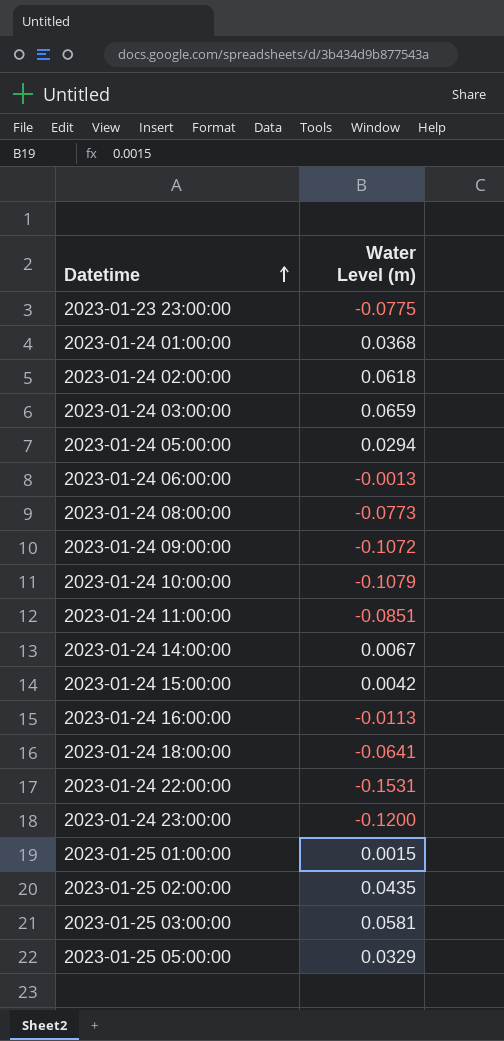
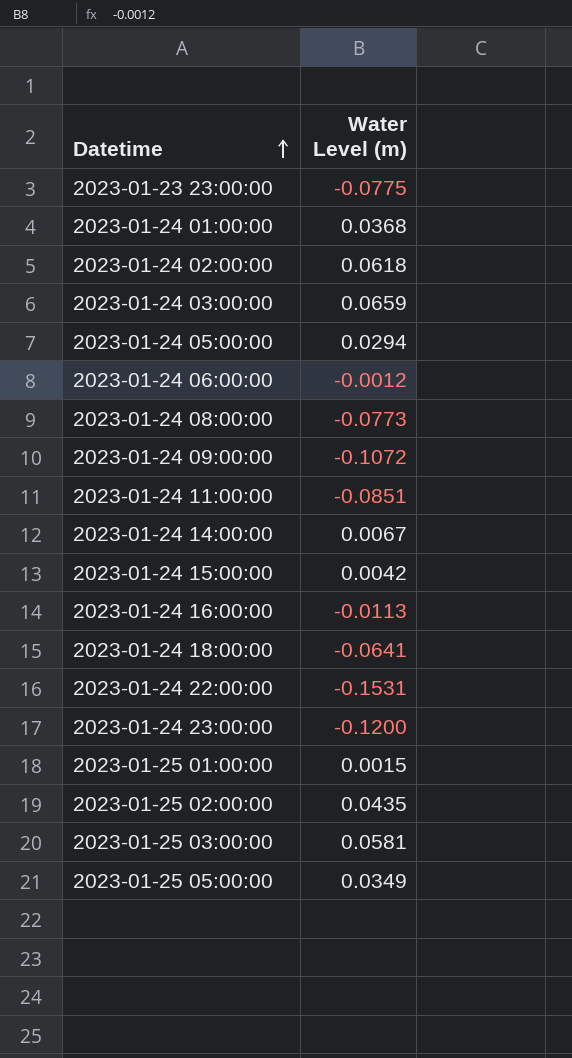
row 2023-01-24 10:00:00: -0.1079 -> none
2023-01-24 06:00:00 | Water Level (m): -0.0013 -> -0.0012
2023-01-25 05:00:00 | Water Level (m): 0.0329 -> 0.0349

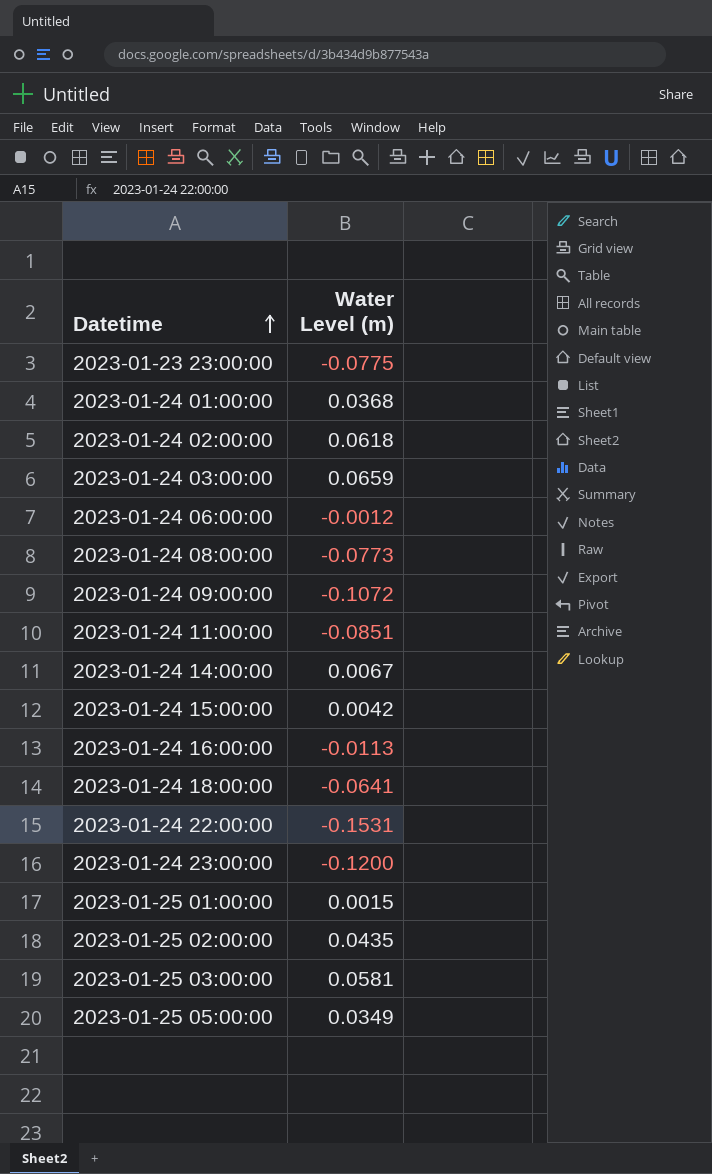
row 2023-01-24 05:00:00: 0.0294 -> none

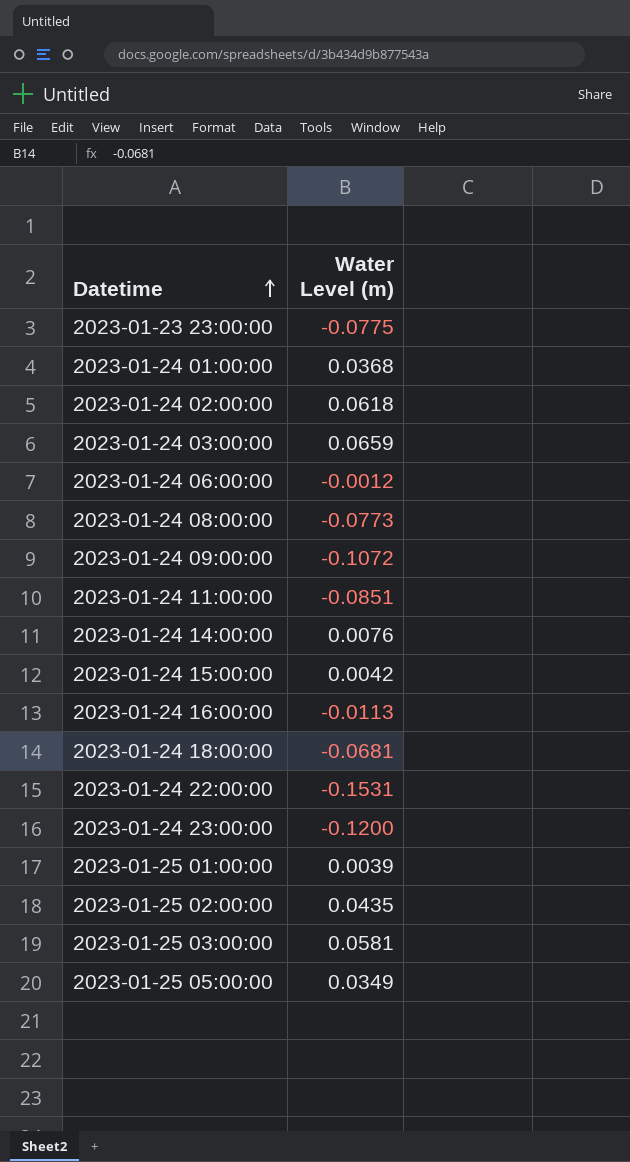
2023-01-24 14:00:00 | Water Level (m): 0.0067 -> 0.0076
2023-01-24 18:00:00 | Water Level (m): -0.0641 -> -0.0681
2023-01-25 01:00:00 | Water Level (m): 0.0015 -> 0.0039

